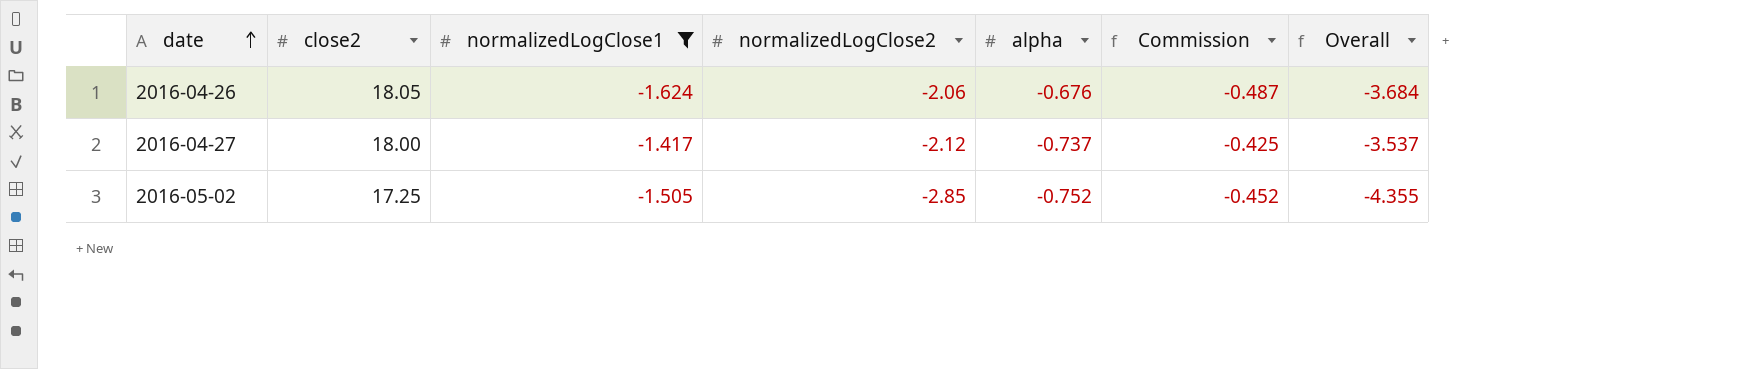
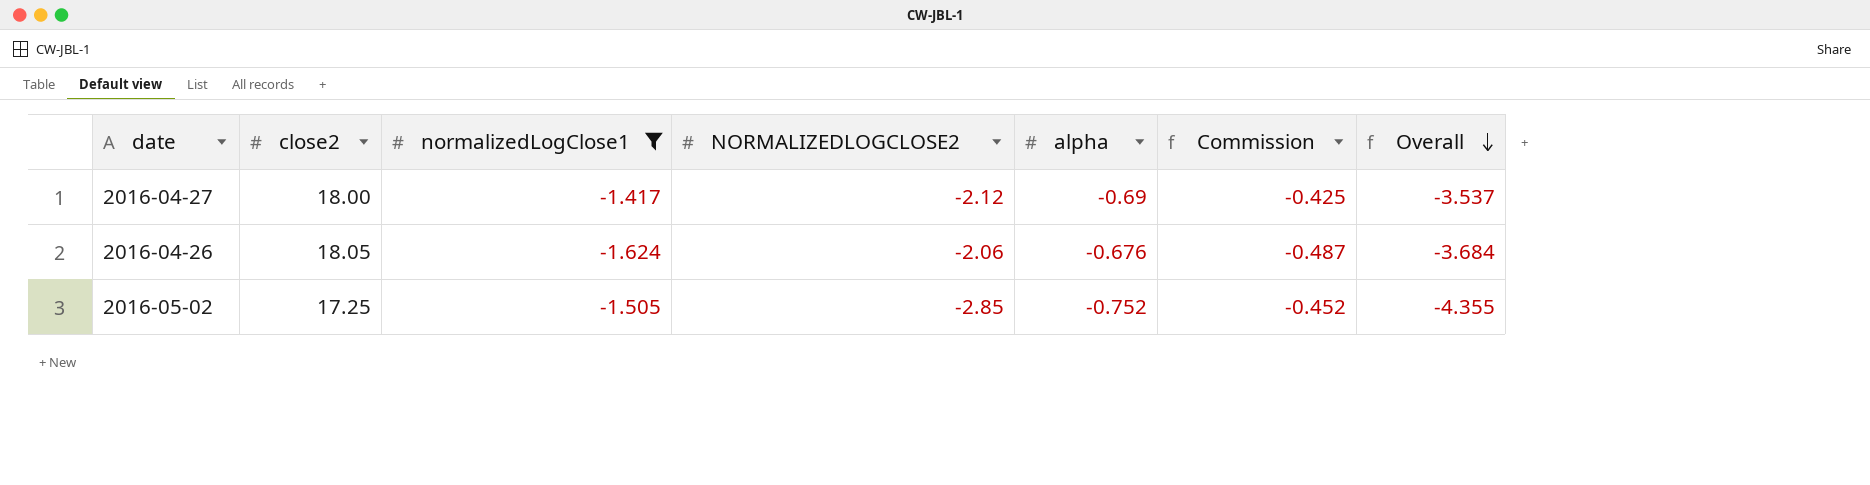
row order: date ascending -> Overall descending
column name: normalizedLogClose2 -> NORMALIZEDLOGCLOSE2
2016-04-27 | alpha: -0.737 -> -0.69

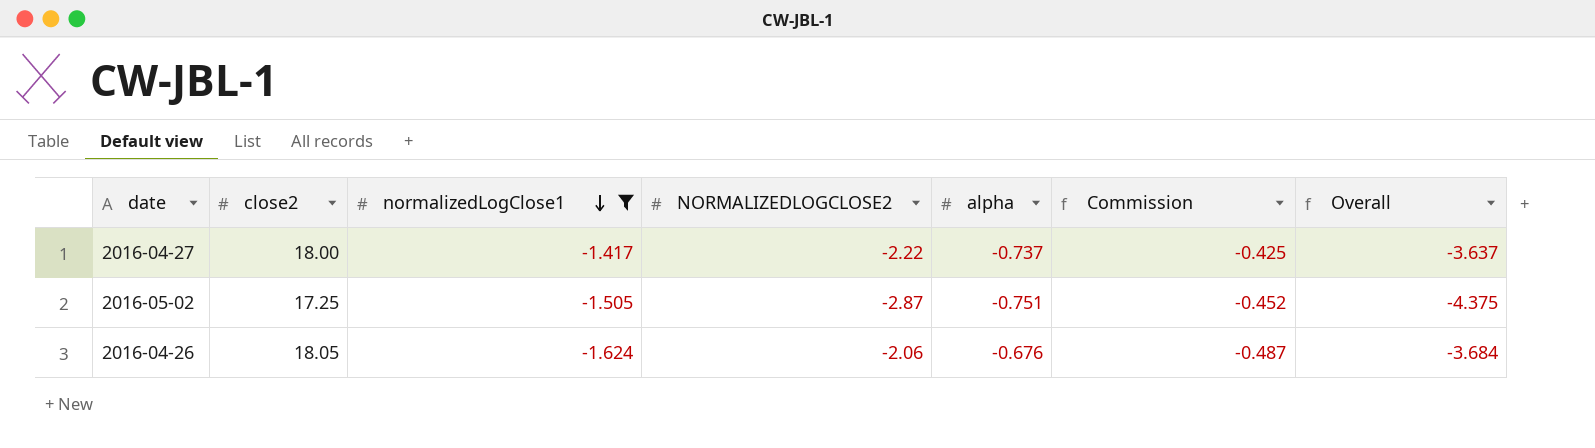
row order: Overall descending -> normalizedLogClose1 descending
2016-04-27 | NORMALIZEDLOGCLOSE2: -2.12 -> -2.22
2016-04-27 | alpha: -0.69 -> -0.737
2016-04-27 | Overall: -3.537 -> -3.637
2016-05-02 | NORMALIZEDLOGCLOSE2: -2.85 -> -2.87
2016-05-02 | alpha: -0.752 -> -0.751
2016-05-02 | Overall: -4.355 -> -4.375

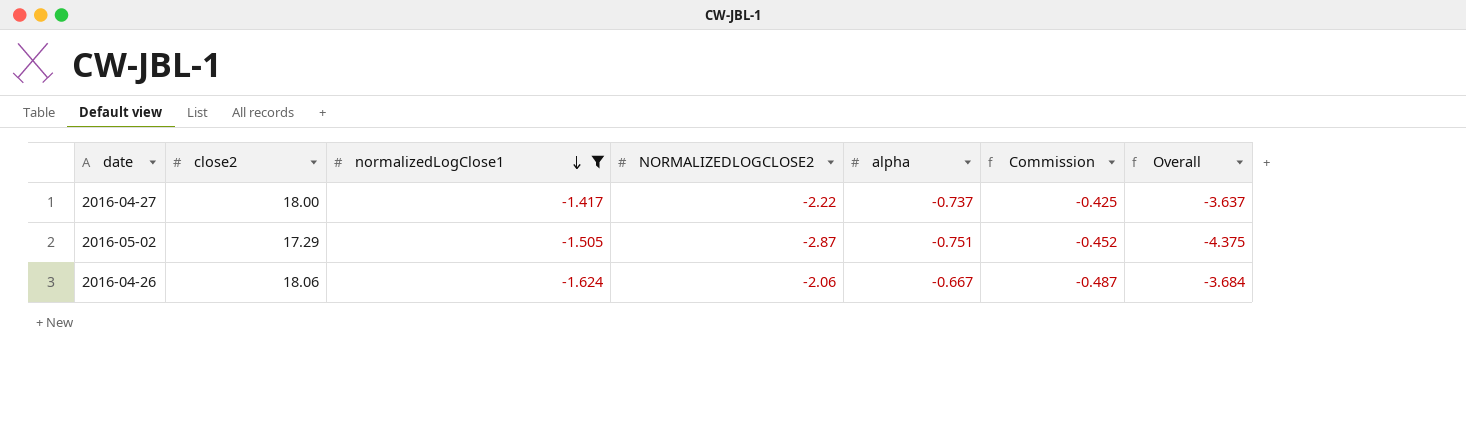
2016-05-02 | close2: 17.25 -> 17.29
2016-04-26 | close2: 18.05 -> 18.06
2016-04-26 | alpha: -0.676 -> -0.667

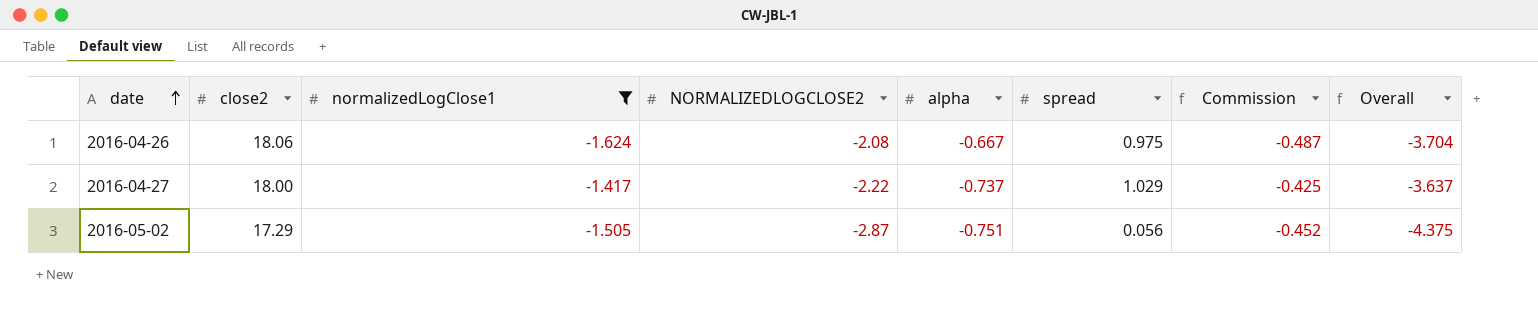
row order: normalizedLogClose1 descending -> date ascending
column spread | position: none -> 6
2016-04-26 | NORMALIZEDLOGCLOSE2: -2.06 -> -2.08
2016-04-26 | Overall: -3.684 -> -3.704

